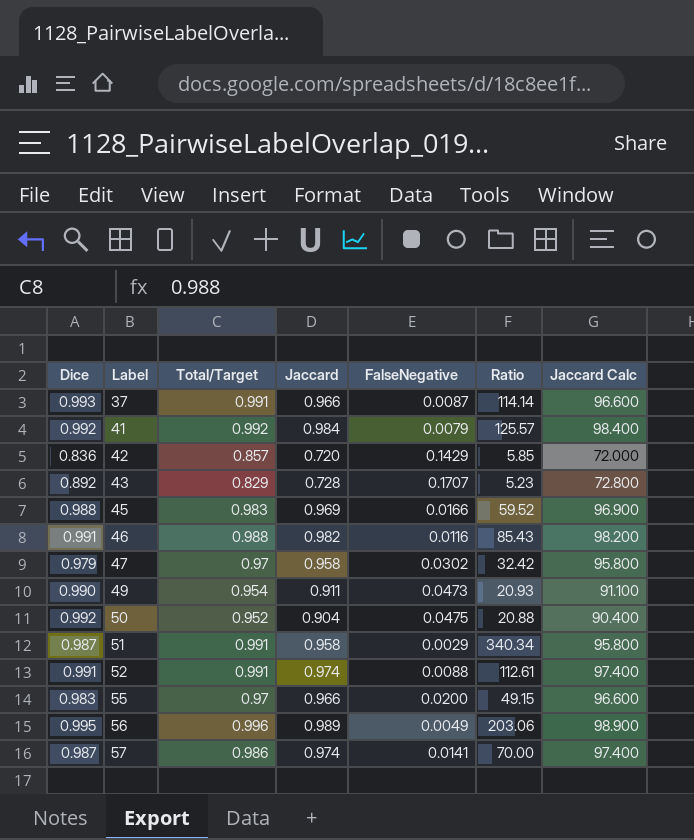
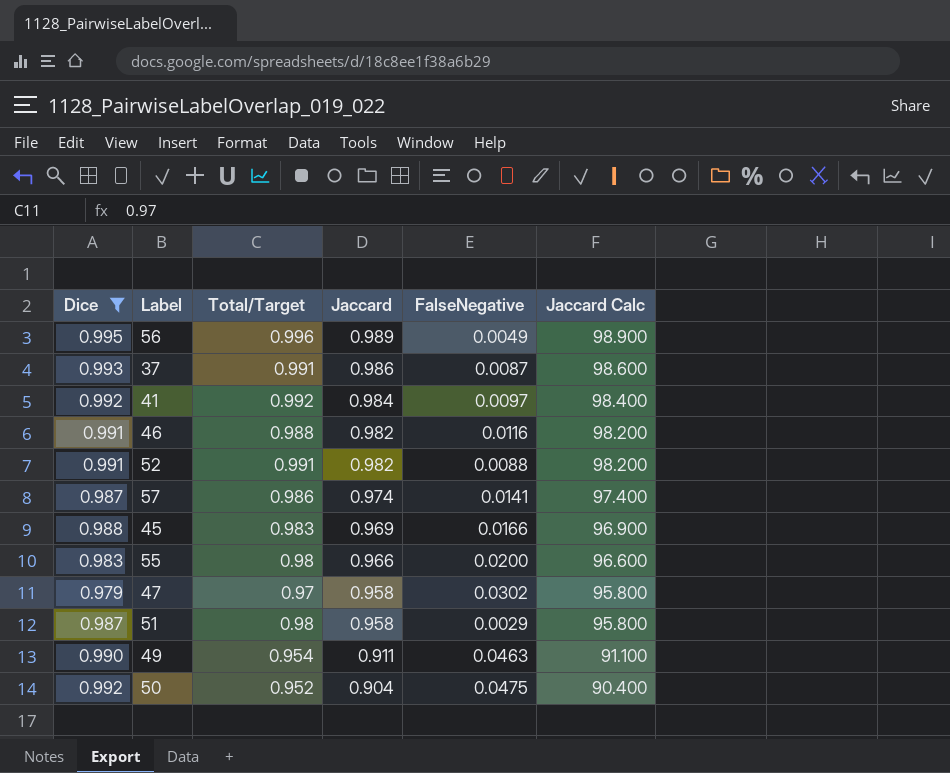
filter: none -> Dice >= 0.979
row order: Label ascending -> Jaccard descending
column Ratio | formula: [Dice] / [FalseNegative] -> none
37 | Jaccard: 0.966 -> 0.986
37 | Jaccard Calc: 96.600 -> 98.600
41 | FalseNegative: 0.0079 -> 0.0097
52 | Jaccard: 0.974 -> 0.982
52 | Jaccard Calc: 97.400 -> 98.200
55 | Total/Target: 0.97 -> 0.98
51 | Total/Target: 0.991 -> 0.98
49 | FalseNegative: 0.0473 -> 0.0463

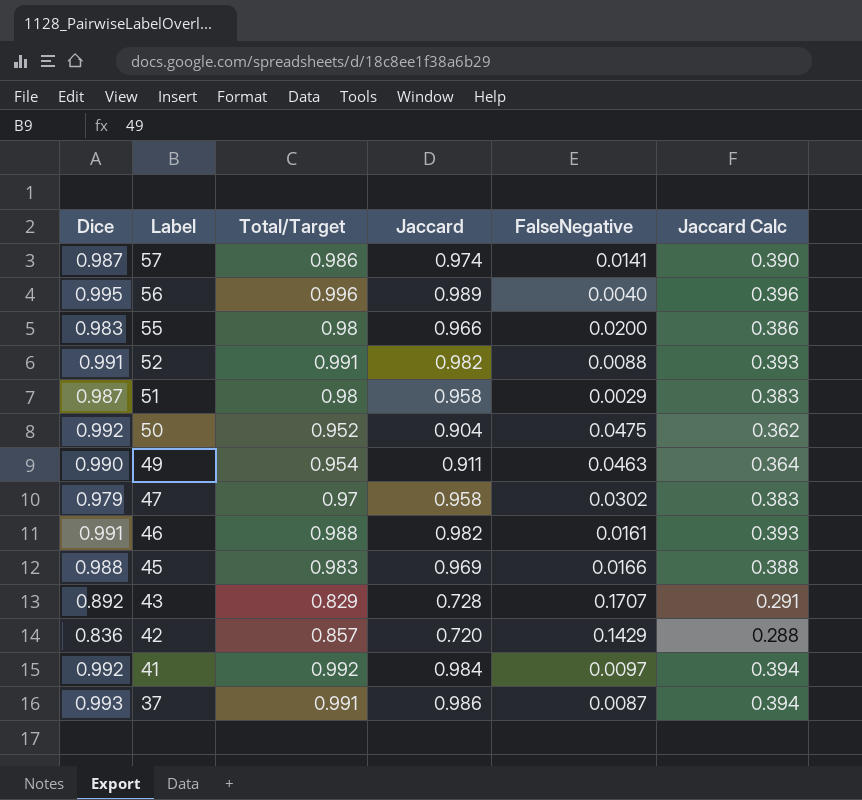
filter: Dice >= 0.979 -> none
row order: Jaccard descending -> Label descending
column Jaccard Calc | formula: [Jaccard] * 100 -> [Jaccard] * 0.4
56 | FalseNegative: 0.0049 -> 0.0040
46 | FalseNegative: 0.0116 -> 0.0161

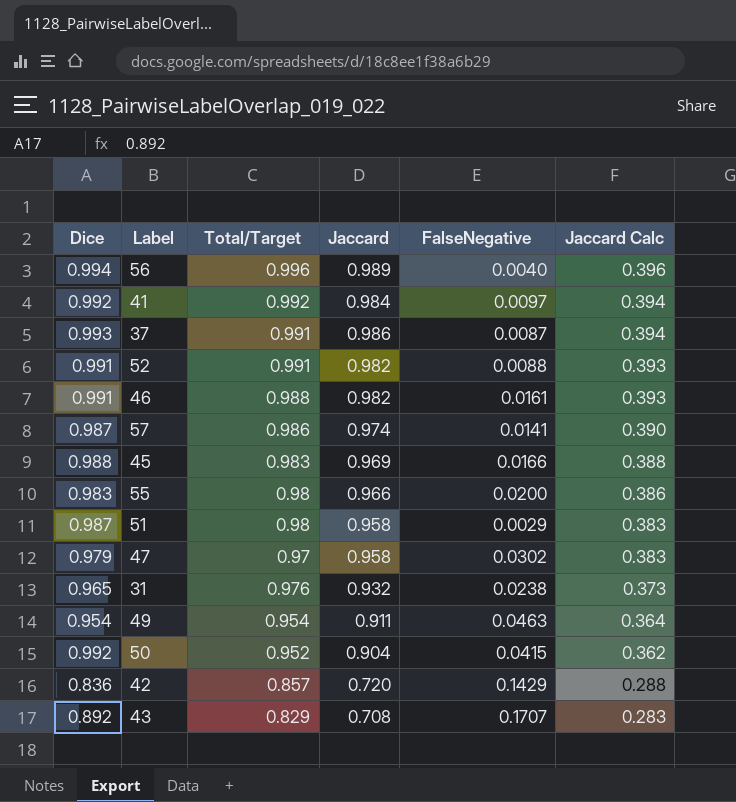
row order: Label descending -> Jaccard Calc descending
56 | Dice: 0.995 -> 0.994
row 31: none -> 0.965 | 0.976 | 0.932 | 0.0238 | 0.373
49 | Dice: 0.990 -> 0.954
50 | FalseNegative: 0.0475 -> 0.0415
43 | Jaccard: 0.728 -> 0.708
43 | Jaccard Calc: 0.291 -> 0.283

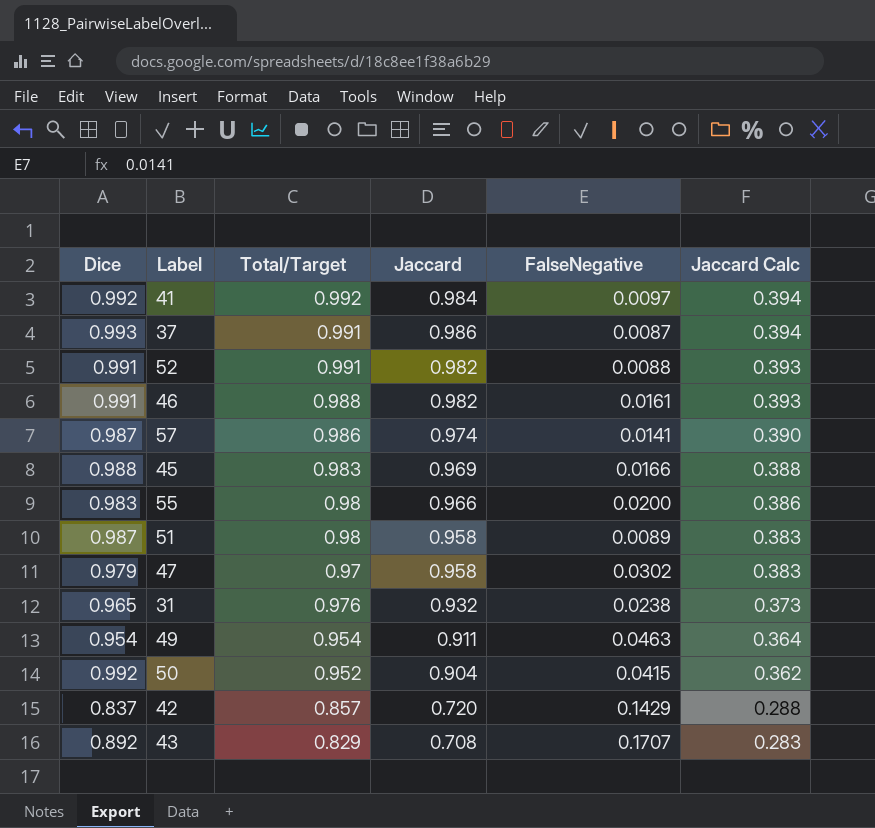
row 56: 0.994 | 0.996 | 0.989 | 0.0040 | 0.396 -> none
51 | FalseNegative: 0.0029 -> 0.0089
42 | Dice: 0.836 -> 0.837

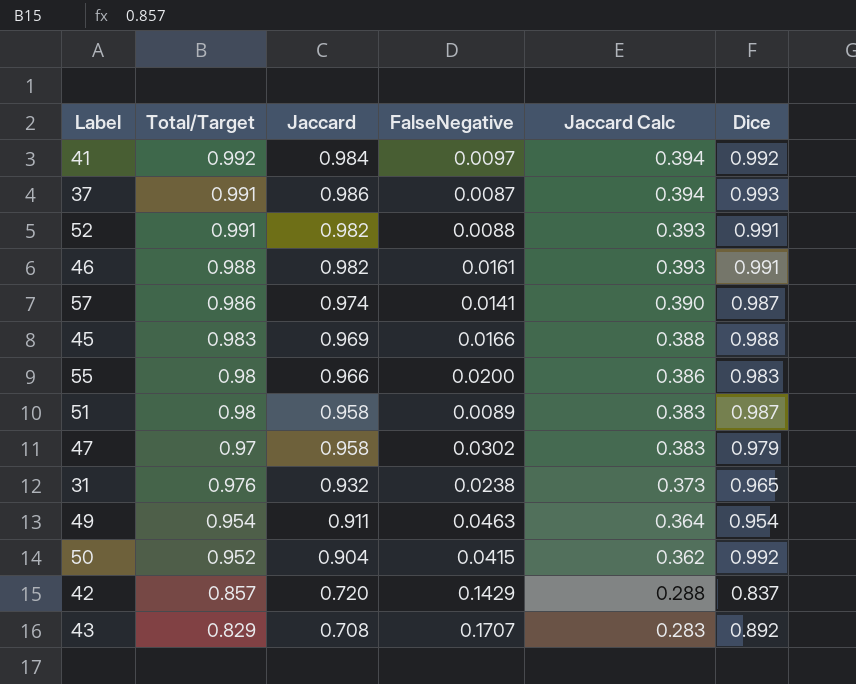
column Dice | position: 1 -> 6

